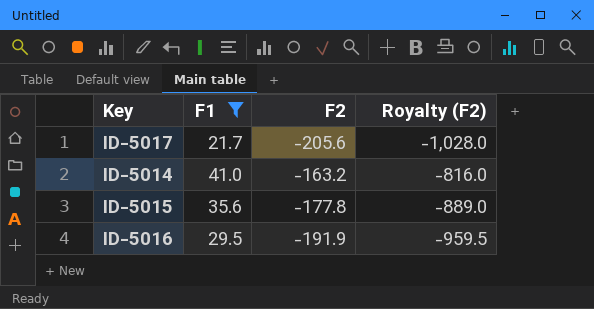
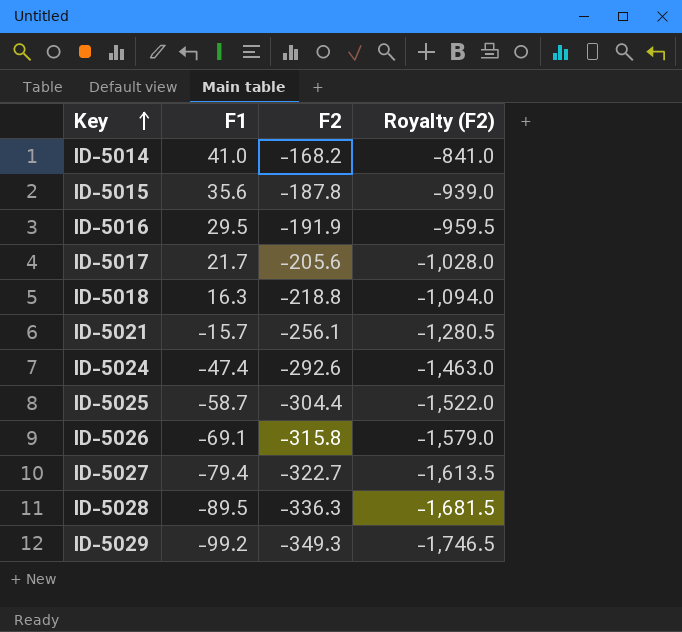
filter: F1 >= 21.7 -> none
row order: none -> Key ascending
ID-5014 | F2: -163.2 -> -168.2
ID-5014 | Royalty (F2): -816.0 -> -841.0
ID-5015 | F2: -177.8 -> -187.8
ID-5015 | Royalty (F2): -889.0 -> -939.0

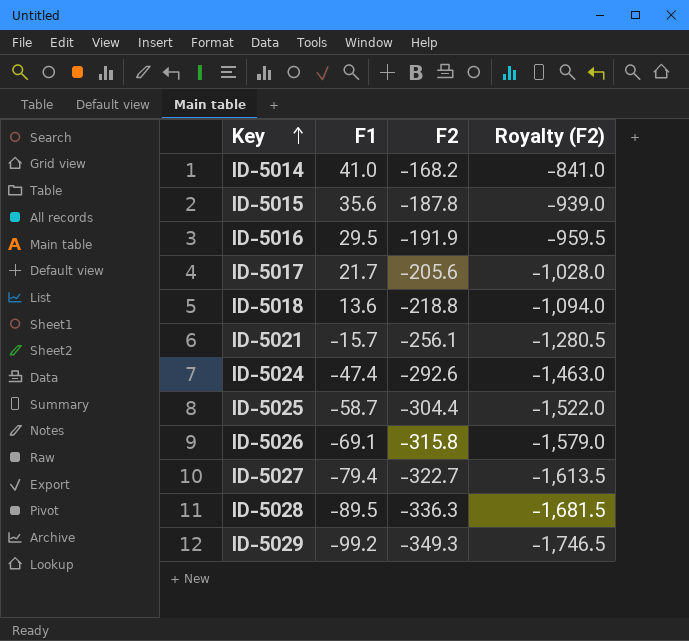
ID-5018 | F1: 16.3 -> 13.6

